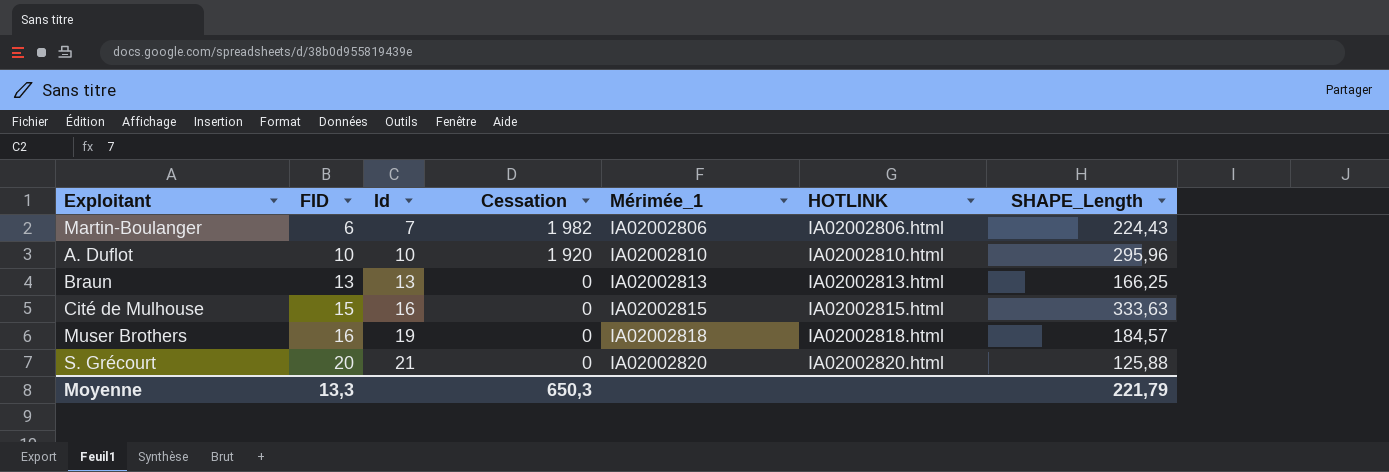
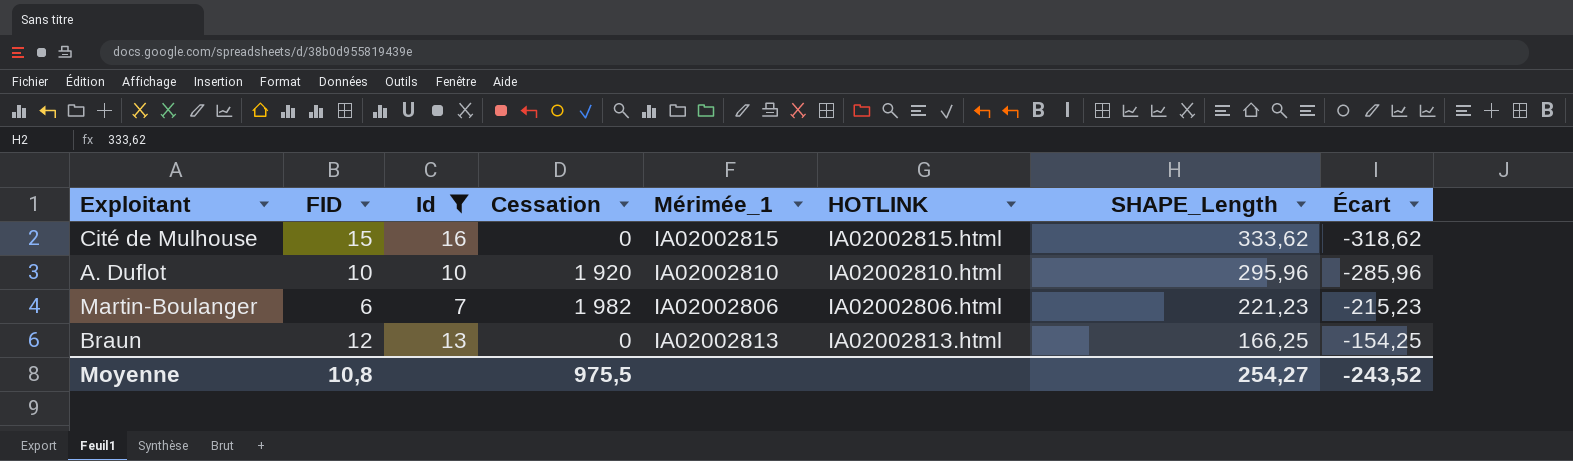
filter: none -> Id <= 16
row order: FID ascending -> SHAPE_Length descending
column Écart | formula: none -> [FID] - [SHAPE_Length]
Cité de Mulhouse | SHAPE_Length: 333,63 -> 333,62
Martin-Boulanger | SHAPE_Length: 224,43 -> 221,23
Braun | FID: 13 -> 12
Moyenne | FID: 13,3 -> 10,8
Moyenne | Cessation: 650,3 -> 975,5
Moyenne | SHAPE_Length: 221,79 -> 254,27

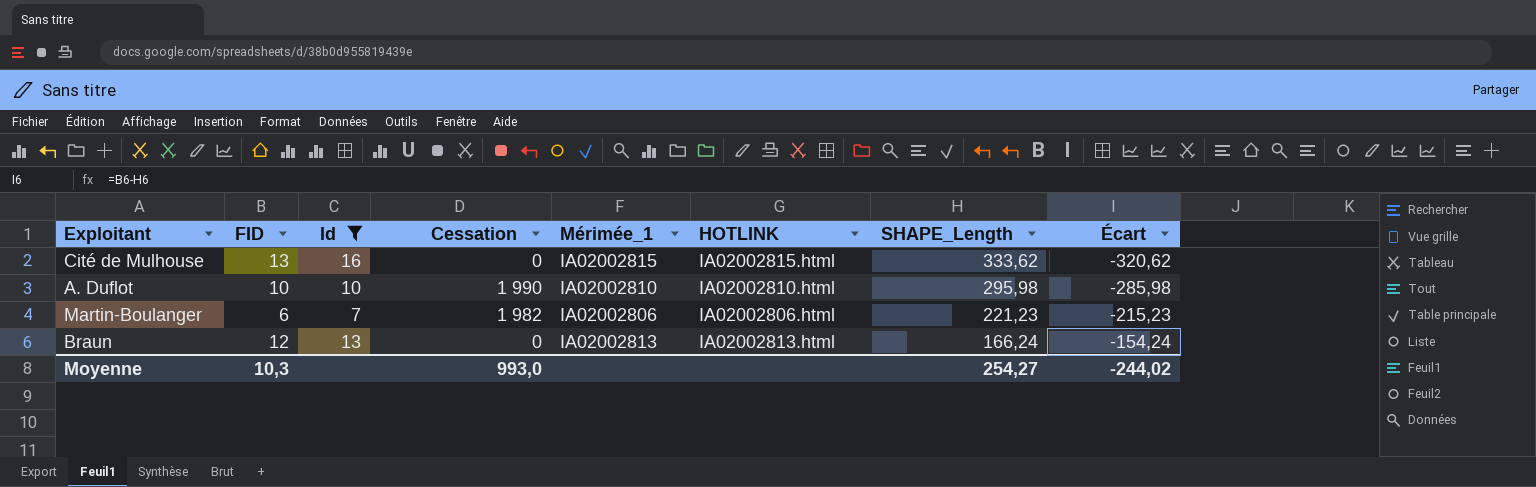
Cité de Mulhouse | FID: 15 -> 13
Cité de Mulhouse | Écart: -318,62 -> -320,62
A. Duflot | Cessation: 1 920 -> 1 990
A. Duflot | SHAPE_Length: 295,96 -> 295,98
A. Duflot | Écart: -285,96 -> -285,98
Braun | SHAPE_Length: 166,25 -> 166,24
Braun | Écart: -154,25 -> -154,24
Moyenne | FID: 10,8 -> 10,3
Moyenne | Cessation: 975,5 -> 993,0
Moyenne | Écart: -243,52 -> -244,02

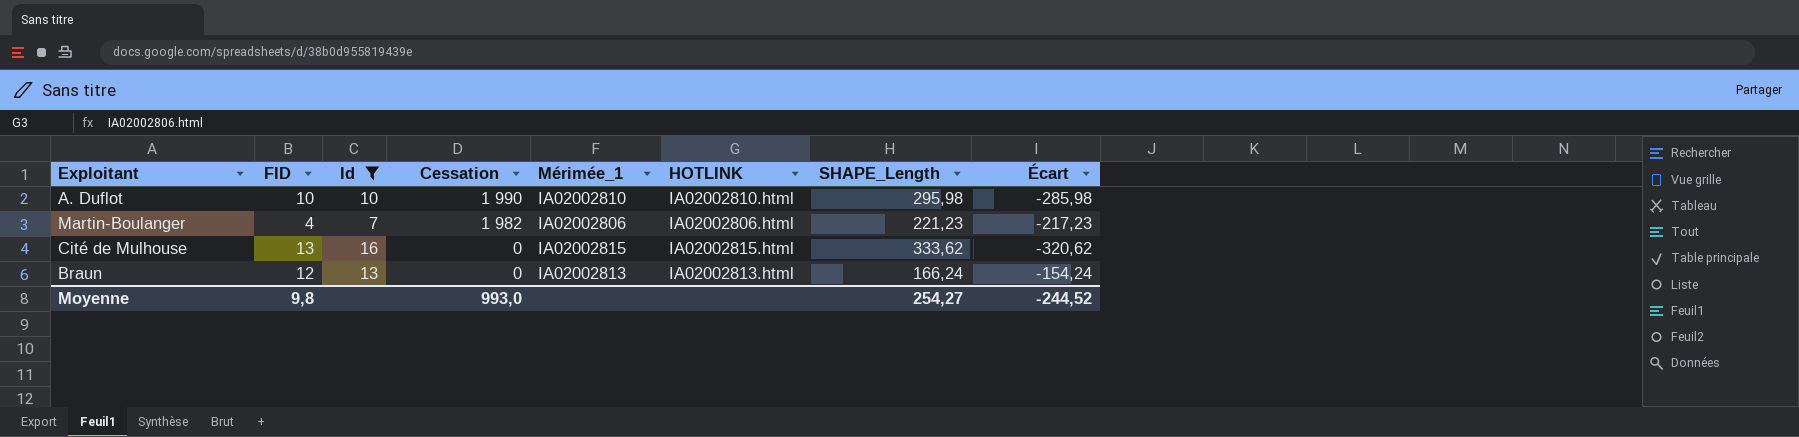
row order: SHAPE_Length descending -> Cessation descending
Martin-Boulanger | FID: 6 -> 4
Martin-Boulanger | Écart: -215,23 -> -217,23
Moyenne | FID: 10,3 -> 9,8
Moyenne | Écart: -244,02 -> -244,52

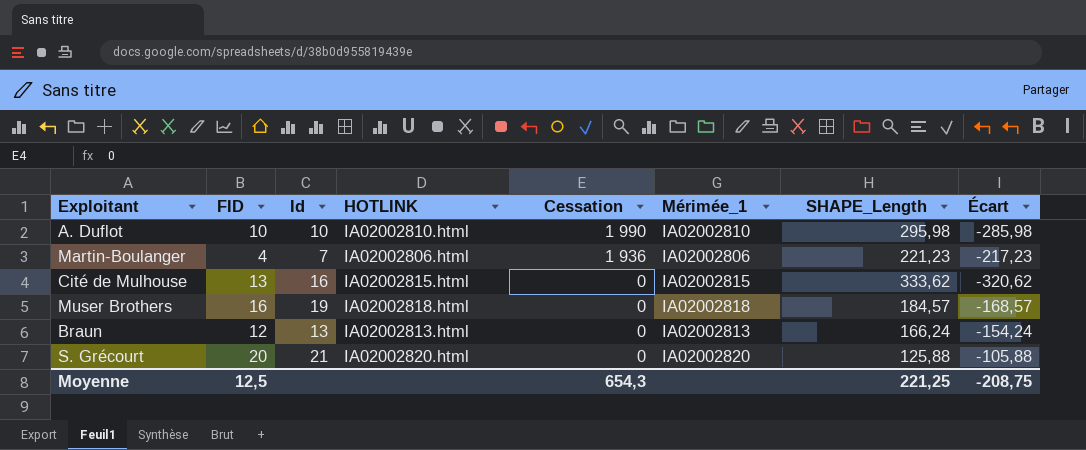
filter: Id <= 16 -> none
column HOTLINK | position: 6 -> 4
Martin-Boulanger | Cessation: 1 982 -> 1 936
Moyenne | FID: 9,8 -> 12,5
Moyenne | Cessation: 993,0 -> 654,3
Moyenne | SHAPE_Length: 254,27 -> 221,25
Moyenne | Écart: -244,52 -> -208,75

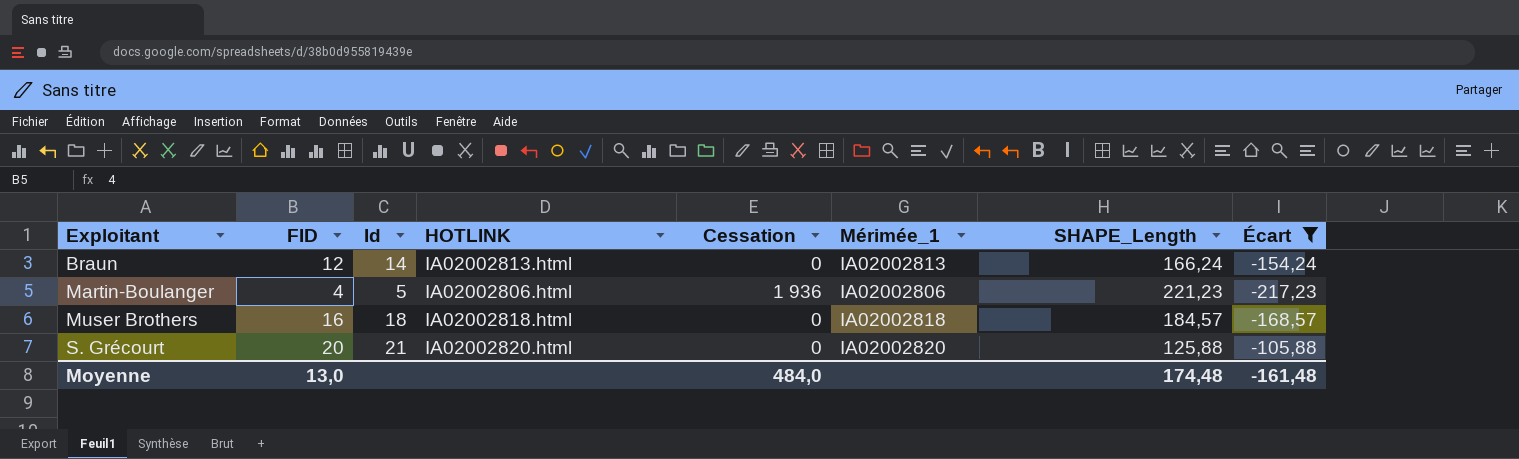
filter: none -> Écart >= -217,23
row order: Cessation descending -> Exploitant ascending
Braun | Id: 13 -> 14
Martin-Boulanger | Id: 7 -> 5
Muser Brothers | Id: 19 -> 18
Moyenne | FID: 12,5 -> 13,0
Moyenne | Cessation: 654,3 -> 484,0
Moyenne | SHAPE_Length: 221,25 -> 174,48
Moyenne | Écart: -208,75 -> -161,48

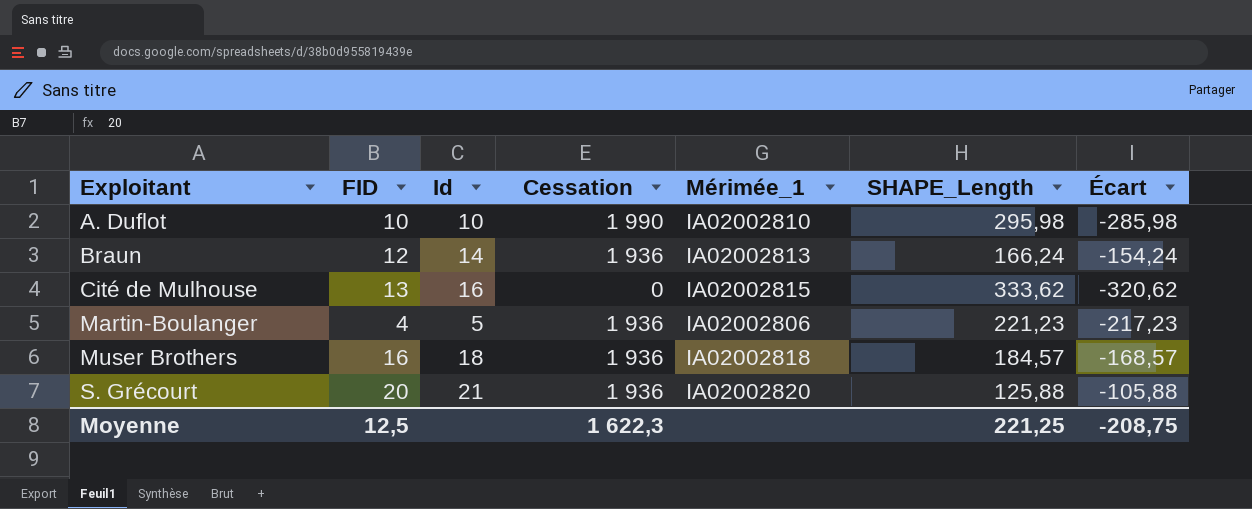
filter: Écart >= -217,23 -> none
column HOTLINK | position: 4 -> none
Braun | Cessation: 0 -> 1 936
Muser Brothers | Cessation: 0 -> 1 936
S. Grécourt | Cessation: 0 -> 1 936
Moyenne | FID: 13,0 -> 12,5
Moyenne | Cessation: 484,0 -> 1 622,3
Moyenne | SHAPE_Length: 174,48 -> 221,25
Moyenne | Écart: -161,48 -> -208,75

